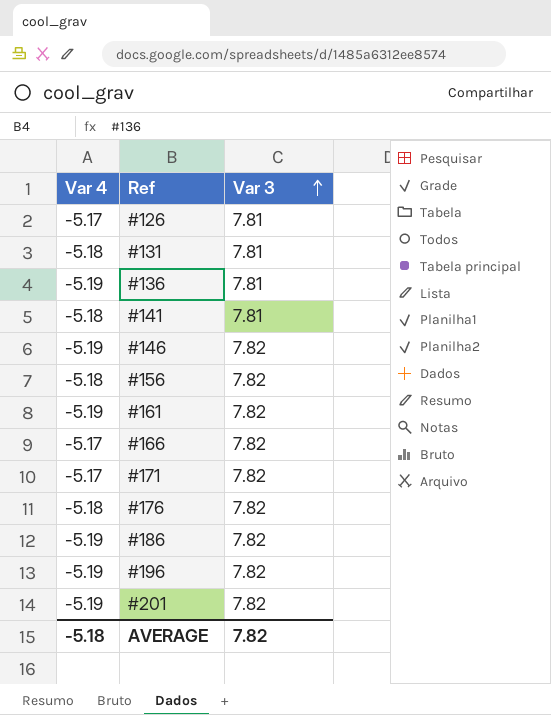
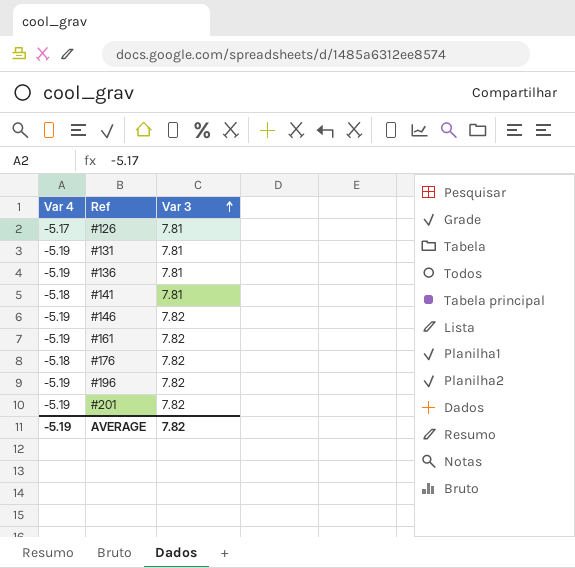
row #156: -5.18 | 7.82 -> none
row #166: -5.17 | 7.82 -> none
row #171: -5.17 | 7.82 -> none
row #186: -5.19 | 7.82 -> none
#131 | Var 4: -5.18 -> -5.19
AVERAGE | Var 4: -5.18 -> -5.19

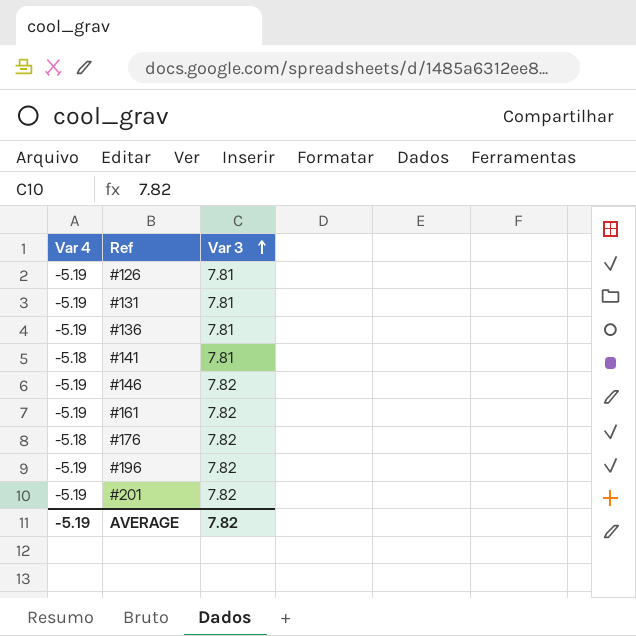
#126 | Var 4: -5.17 -> -5.19

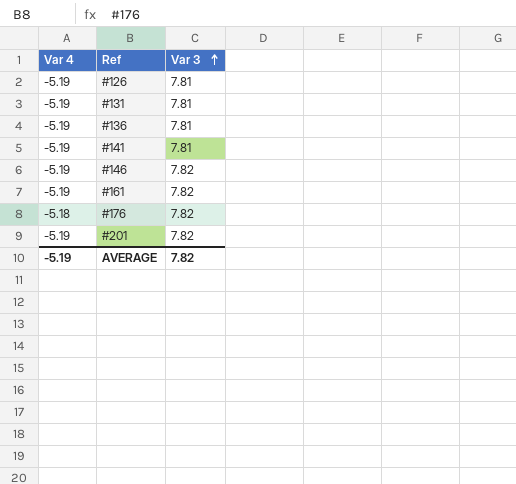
row #196: -5.19 | 7.82 -> none
#141 | Var 4: -5.18 -> -5.19

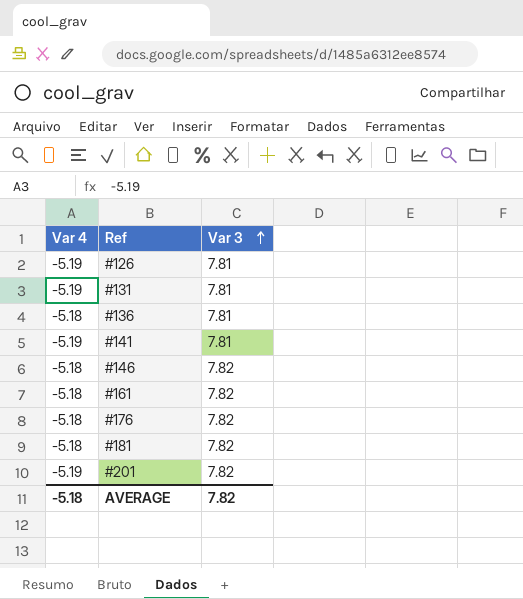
#136 | Var 4: -5.19 -> -5.18
#146 | Var 4: -5.19 -> -5.18
#161 | Var 4: -5.19 -> -5.18
row #181: none -> -5.18 | 7.82
AVERAGE | Var 4: -5.19 -> -5.18

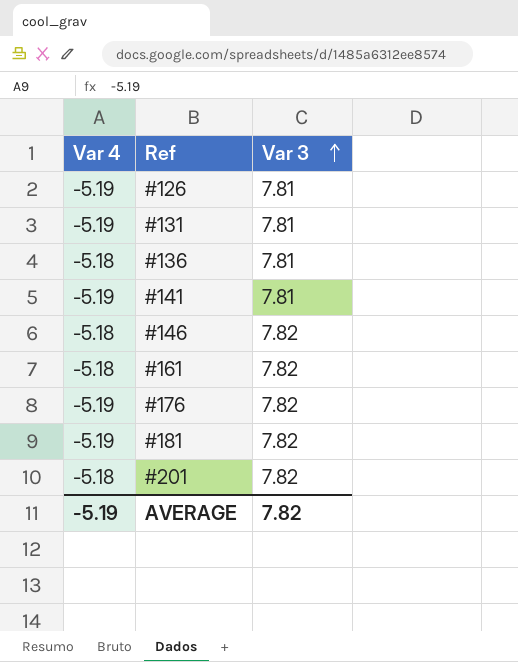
#176 | Var 4: -5.18 -> -5.19
#181 | Var 4: -5.18 -> -5.19
#201 | Var 4: -5.19 -> -5.18
AVERAGE | Var 4: -5.18 -> -5.19

